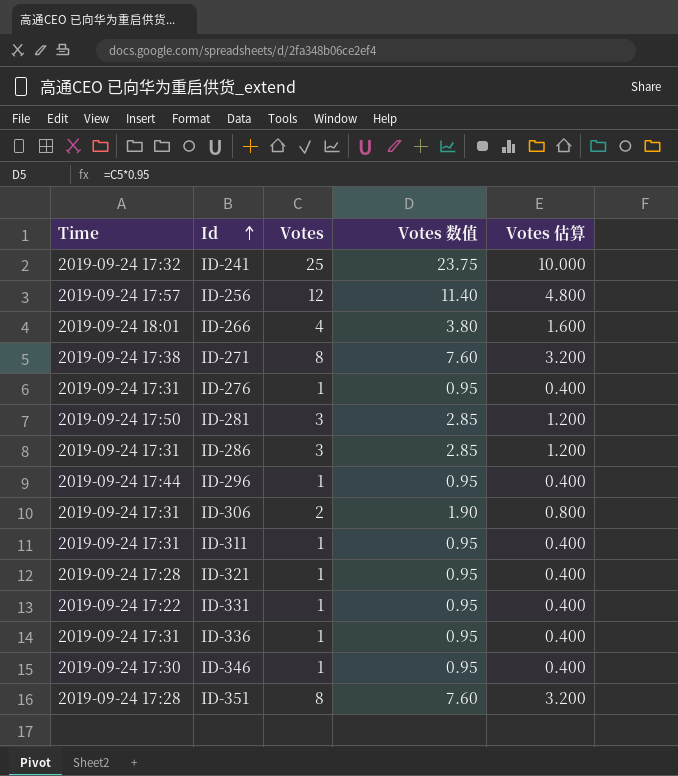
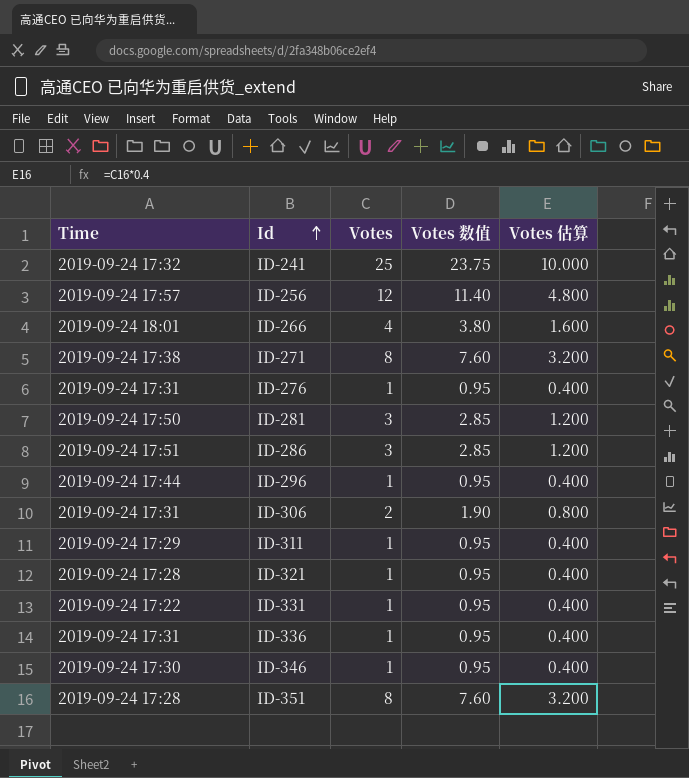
ID-286 | Time: 2019-09-24 17:31 -> 2019-09-24 17:51
ID-311 | Time: 2019-09-24 17:31 -> 2019-09-24 17:29

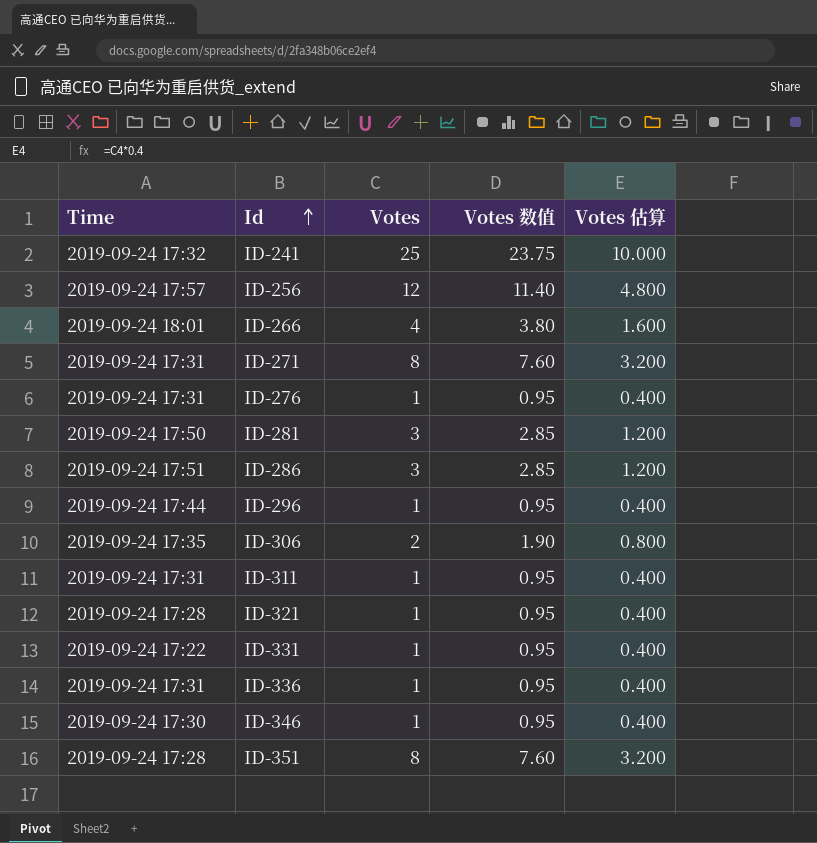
ID-271 | Time: 2019-09-24 17:38 -> 2019-09-24 17:31
ID-306 | Time: 2019-09-24 17:31 -> 2019-09-24 17:35
ID-311 | Time: 2019-09-24 17:29 -> 2019-09-24 17:31

